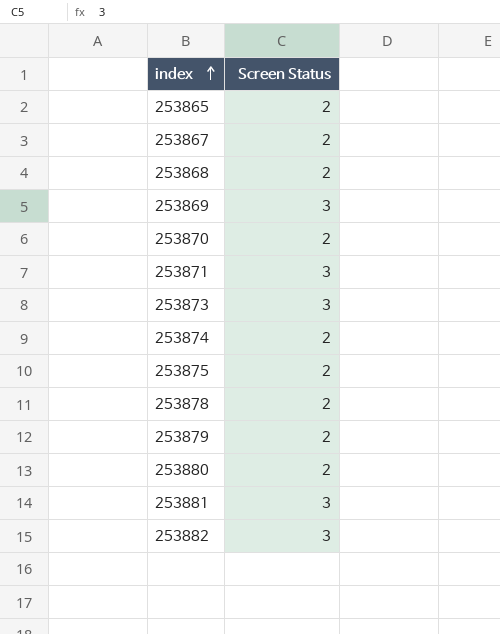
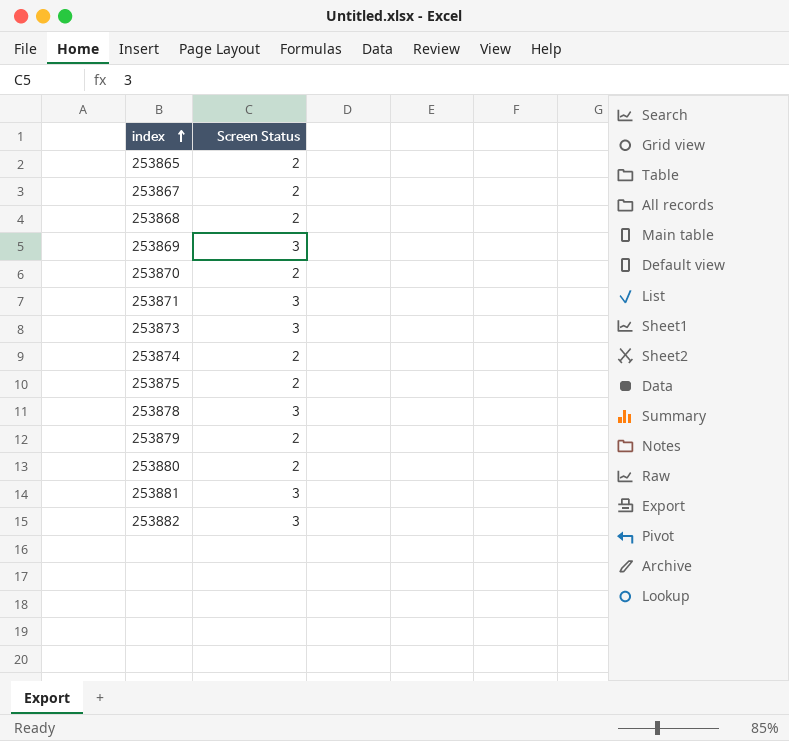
253878 | Screen Status: 2 -> 3

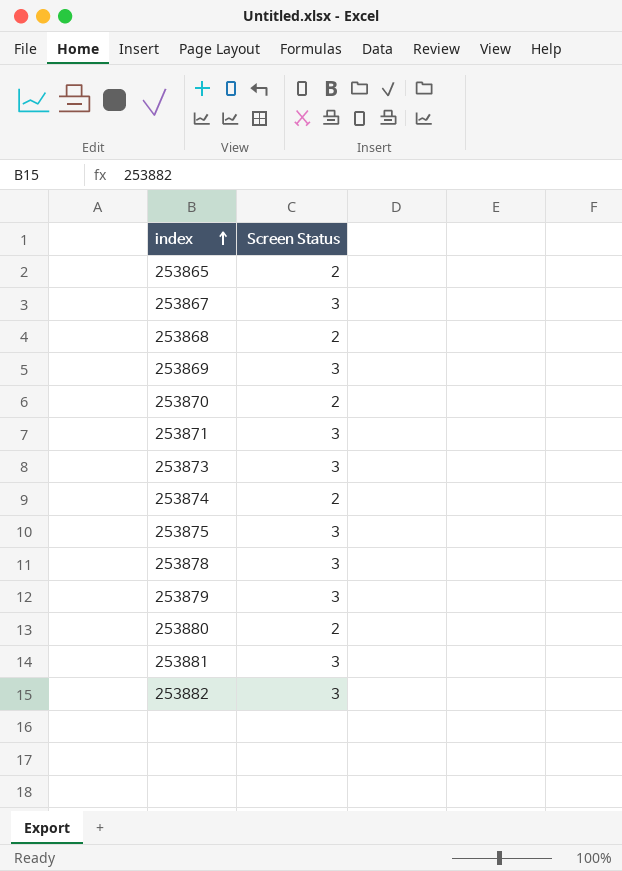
253867 | Screen Status: 2 -> 3
253875 | Screen Status: 2 -> 3
253879 | Screen Status: 2 -> 3

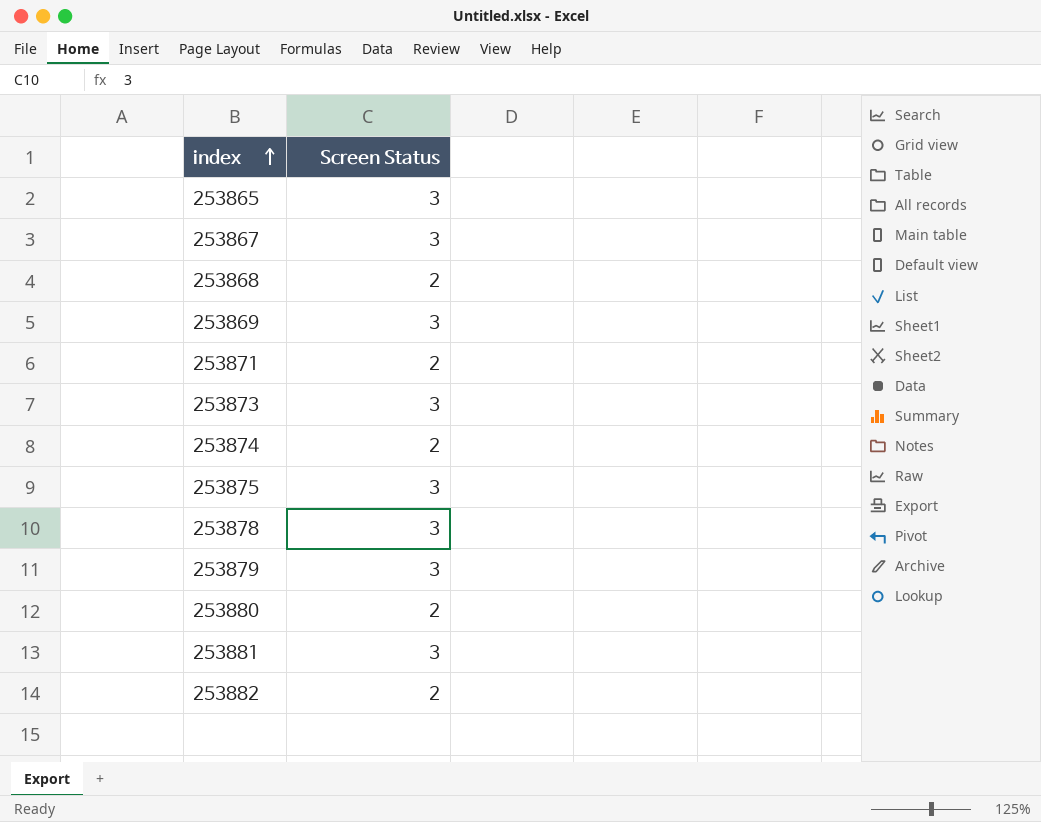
row 253870: 2 -> none
253865 | Screen Status: 2 -> 3
253871 | Screen Status: 3 -> 2
253882 | Screen Status: 3 -> 2

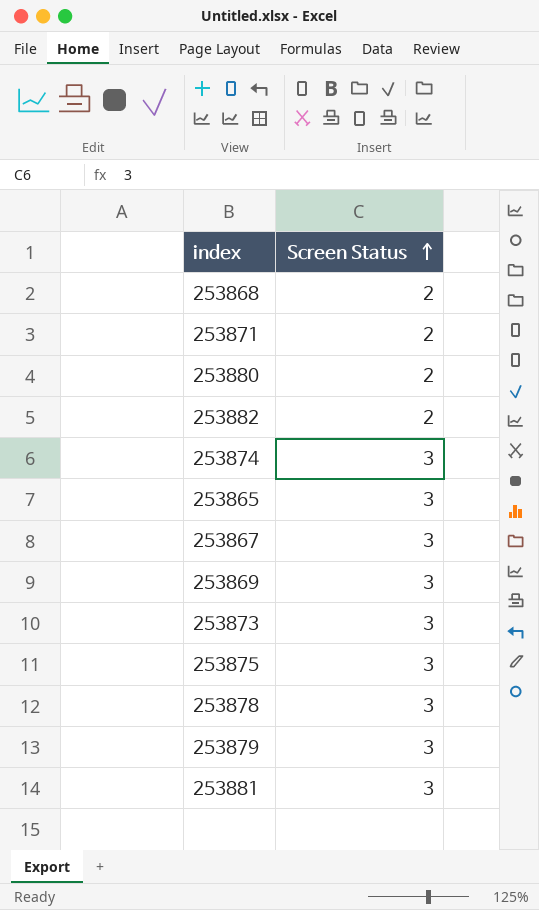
row order: index ascending -> Screen Status ascending
253874 | Screen Status: 2 -> 3

